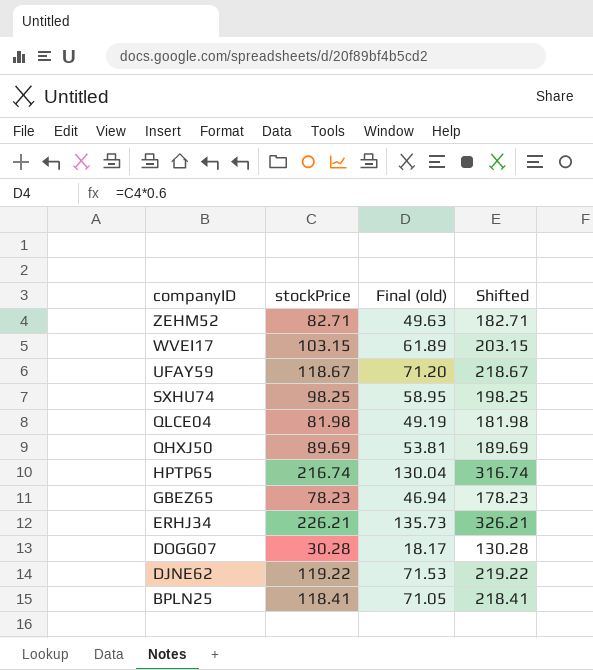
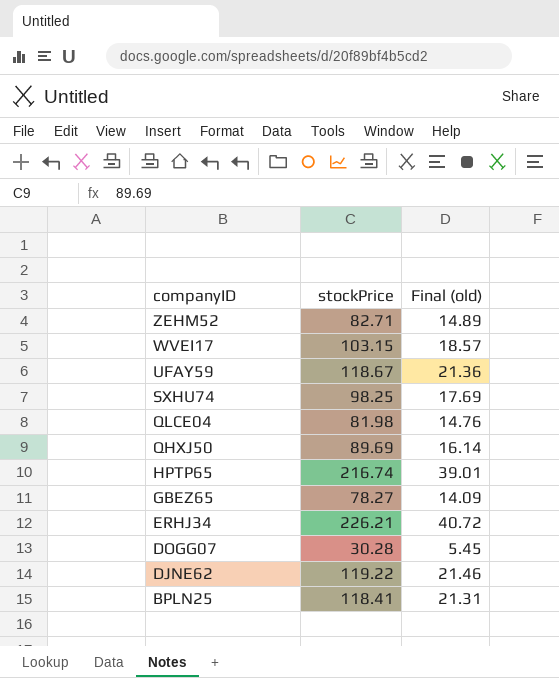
column Shifted | formula: [stockPrice] + 100 -> none
column Final (old) | formula: [stockPrice] * 0.6 -> [stockPrice] * 0.18
GBEZ65 | stockPrice: 78.23 -> 78.27

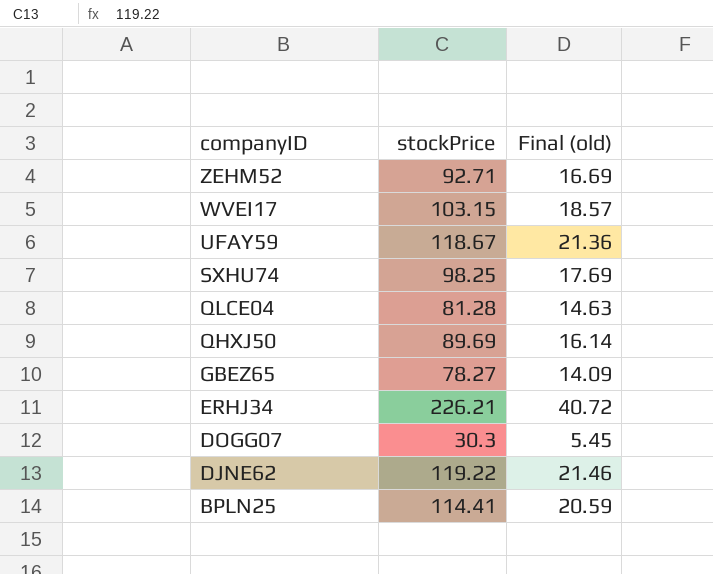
row HPTP65: 216.74 | 39.01 -> none
ZEHM52 | stockPrice: 82.71 -> 92.71
ZEHM52 | Final (old): 14.89 -> 16.69
QLCE04 | stockPrice: 81.98 -> 81.28
QLCE04 | Final (old): 14.76 -> 14.63
DOGG07 | stockPrice: 30.28 -> 30.3
BPLN25 | stockPrice: 118.41 -> 114.41
BPLN25 | Final (old): 21.31 -> 20.59

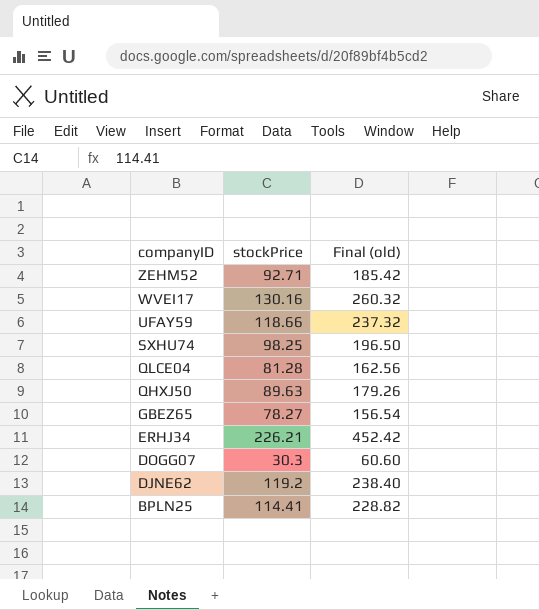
column Final (old) | formula: [stockPrice] * 0.18 -> [stockPrice] * 2
WVEI17 | stockPrice: 103.15 -> 130.16
UFAY59 | stockPrice: 118.67 -> 118.66
QHXJ50 | stockPrice: 89.69 -> 89.63
DJNE62 | stockPrice: 119.22 -> 119.2

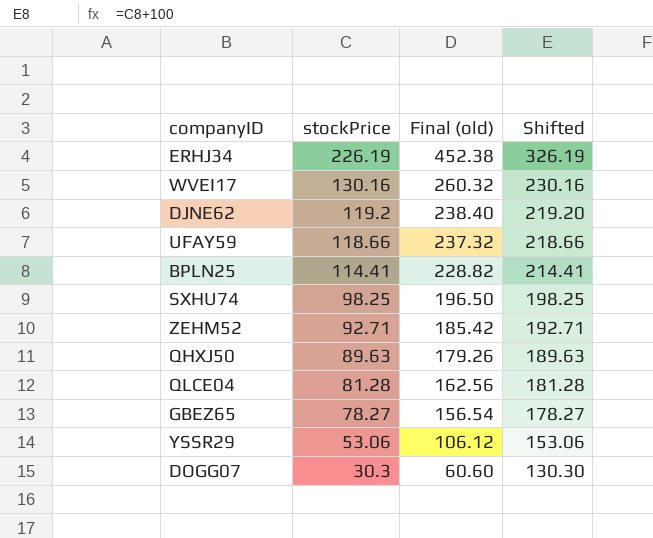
row order: companyID descending -> stockPrice descending
column Shifted | formula: none -> [stockPrice] + 100
ERHJ34 | stockPrice: 226.21 -> 226.19
ERHJ34 | Final (old): 452.42 -> 452.38
row YSSR29: none -> 53.06 | 106.12 | 153.06

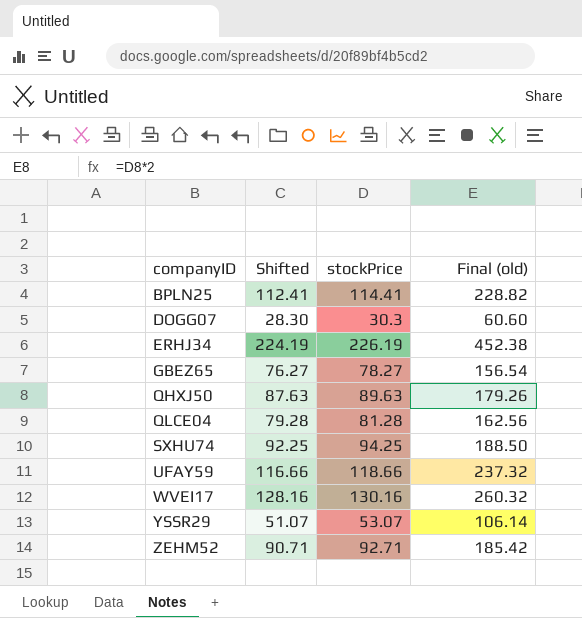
row order: stockPrice descending -> companyID ascending
column Shifted | formula: [stockPrice] + 100 -> [stockPrice] - 2
column Shifted | position: 4 -> 2
row DJNE62: 119.2 | 238.40 | 219.20 -> none
SXHU74 | stockPrice: 98.25 -> 94.25
SXHU74 | Final (old): 196.50 -> 188.50
YSSR29 | stockPrice: 53.06 -> 53.07
YSSR29 | Final (old): 106.12 -> 106.14

